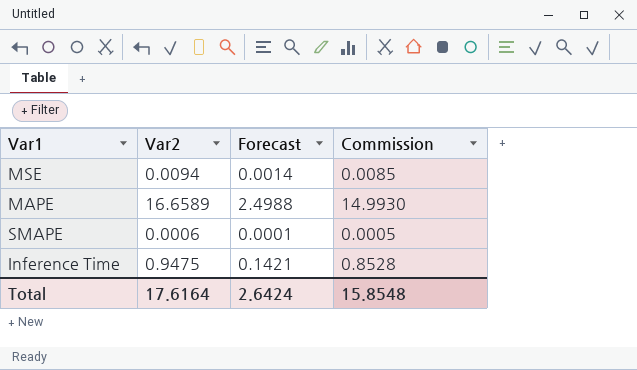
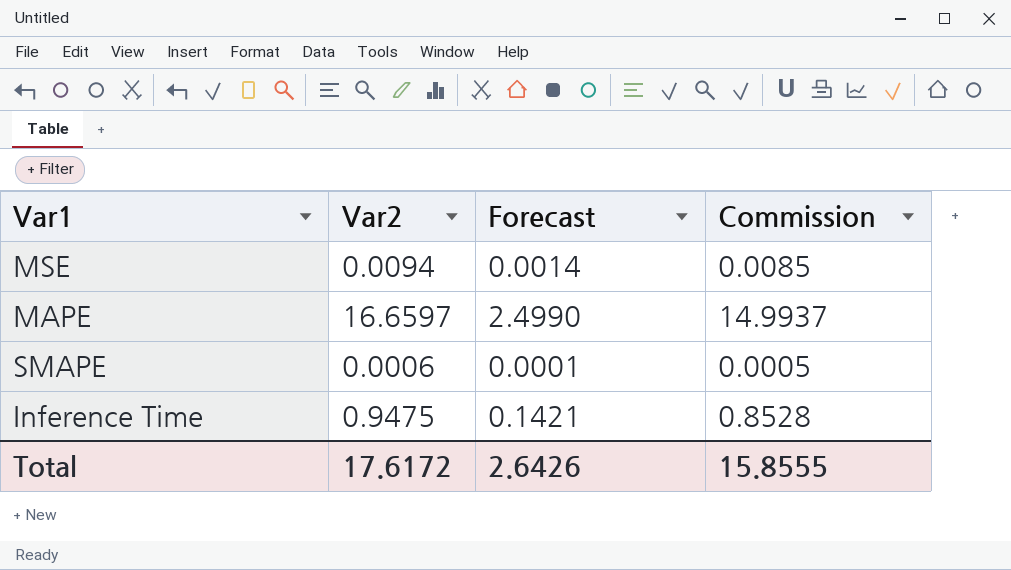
MAPE | Var2: 16.6589 -> 16.6597
MAPE | Forecast: 2.4988 -> 2.4990
MAPE | Commission: 14.9930 -> 14.9937
Total | Var2: 17.6164 -> 17.6172
Total | Forecast: 2.6424 -> 2.6426
Total | Commission: 15.8548 -> 15.8555

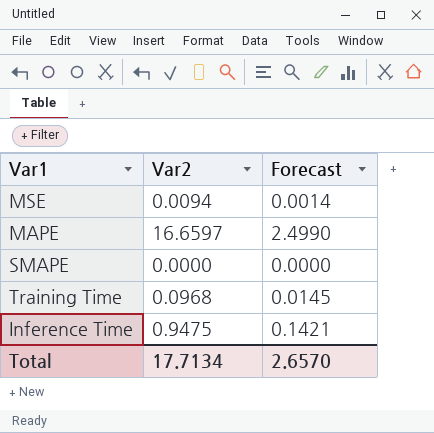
column Commission | formula: [Var2] * 0.9 -> none
SMAPE | Var2: 0.0006 -> 0.0000
SMAPE | Forecast: 0.0001 -> 0.0000
row Training Time: none -> 0.0968 | 0.0145
Total | Var2: 17.6172 -> 17.7134
Total | Forecast: 2.6426 -> 2.6570

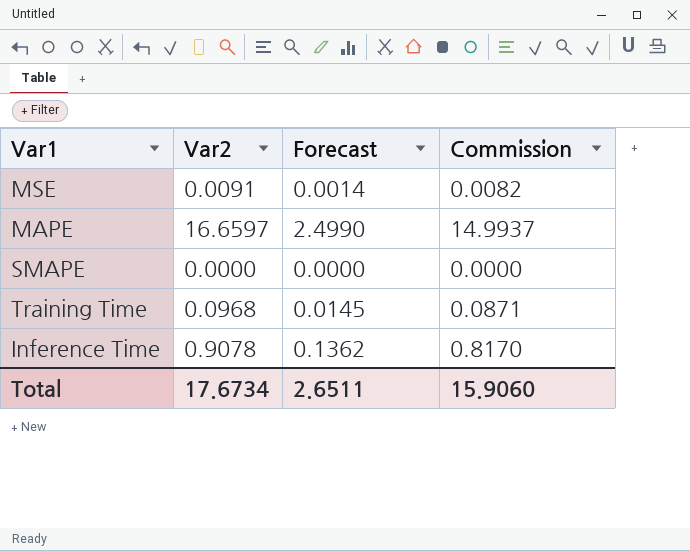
column Commission | formula: none -> [Var2] * 0.9
MSE | Var2: 0.0094 -> 0.0091
Inference Time | Var2: 0.9475 -> 0.9078
Inference Time | Forecast: 0.1421 -> 0.1362
Total | Var2: 17.7134 -> 17.6734
Total | Forecast: 2.6570 -> 2.6511

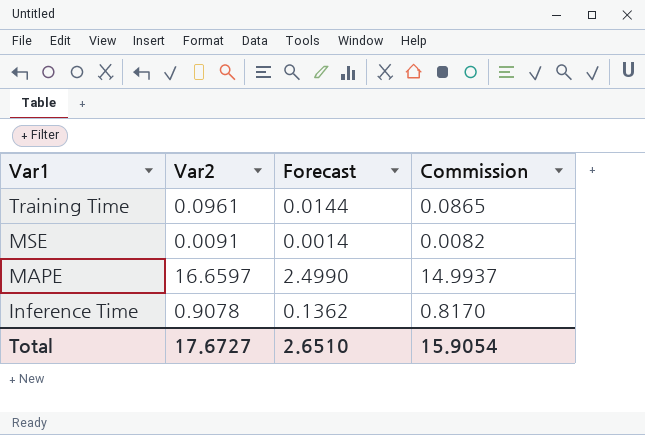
row order: none -> Var1 descending
row SMAPE: 0.0000 | 0.0000 | 0.0000 -> none
Training Time | Var2: 0.0968 -> 0.0961
Training Time | Forecast: 0.0145 -> 0.0144
Training Time | Commission: 0.0871 -> 0.0865
Total | Var2: 17.6734 -> 17.6727
Total | Forecast: 2.6511 -> 2.6510
Total | Commission: 15.9060 -> 15.9054

